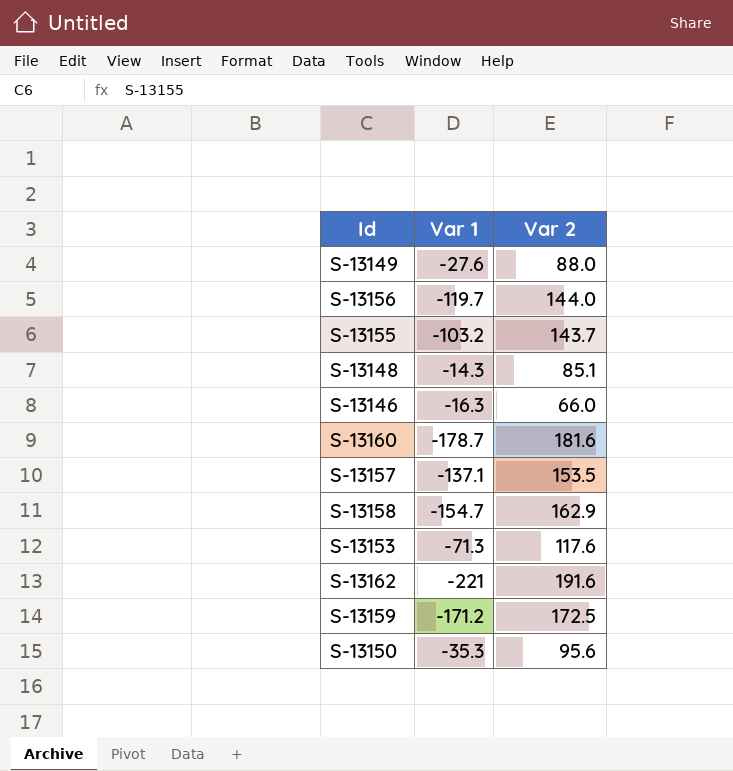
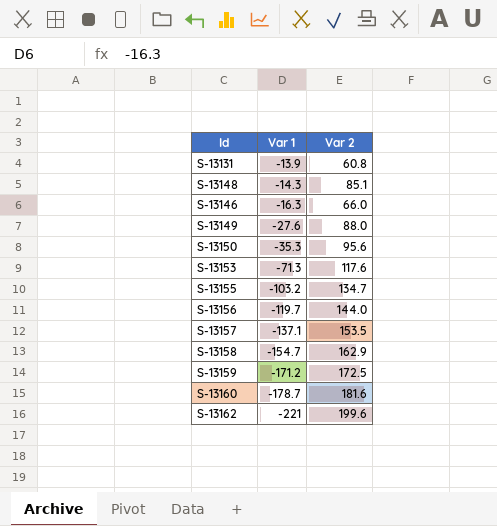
row order: none -> Var 1 descending
row S-13131: none -> -13.9 | 60.8
S-13155 | Var 2: 143.7 -> 134.7
S-13162 | Var 2: 191.6 -> 199.6

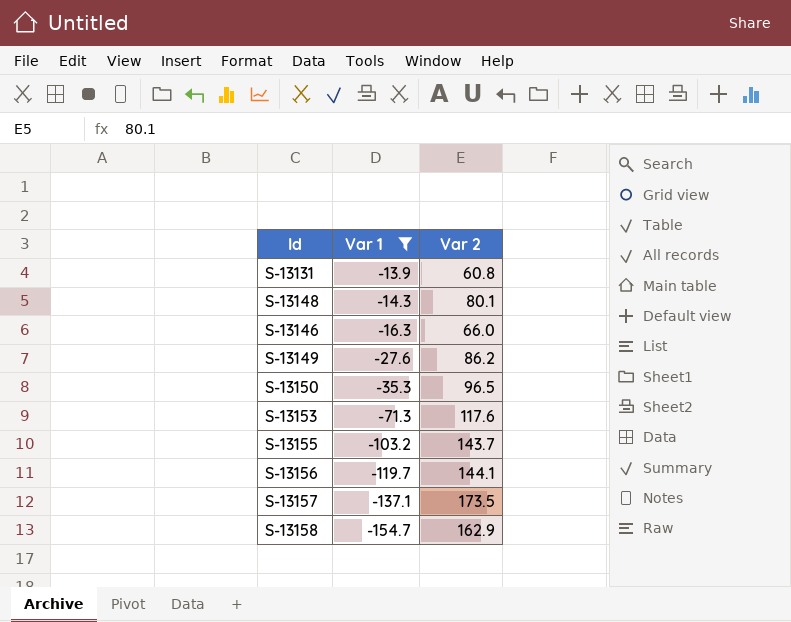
filter: none -> Var 1 >= -154.7
S-13148 | Var 2: 85.1 -> 80.1
S-13149 | Var 2: 88.0 -> 86.2
S-13150 | Var 2: 95.6 -> 96.5
S-13155 | Var 2: 134.7 -> 143.7
S-13156 | Var 2: 144.0 -> 144.1
S-13157 | Var 2: 153.5 -> 173.5

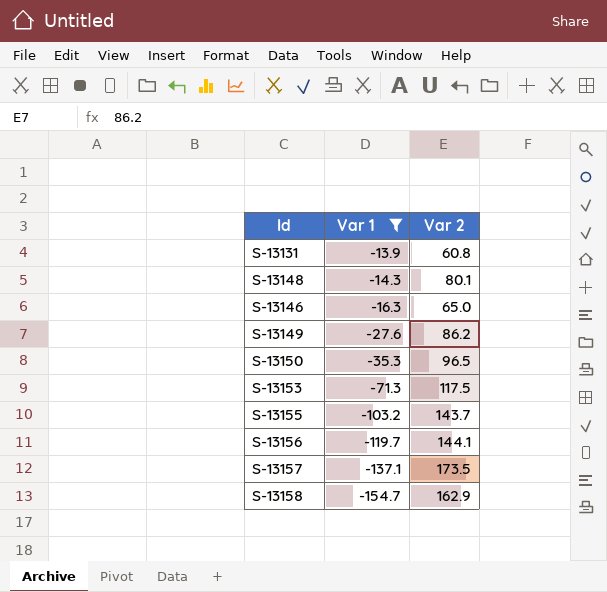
S-13146 | Var 2: 66.0 -> 65.0
S-13153 | Var 2: 117.6 -> 117.5

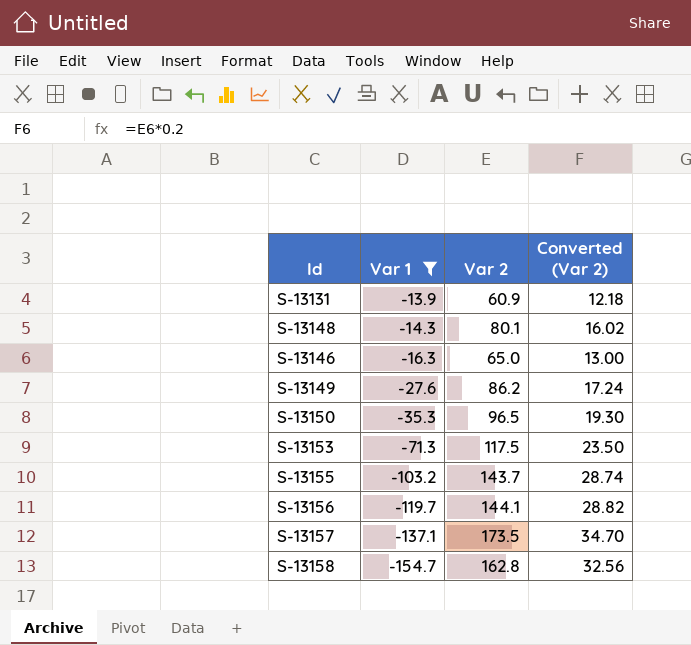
column Converted (Var 2) | formula: none -> [Var 2] * 0.2
S-13131 | Var 2: 60.8 -> 60.9
S-13158 | Var 2: 162.9 -> 162.8

